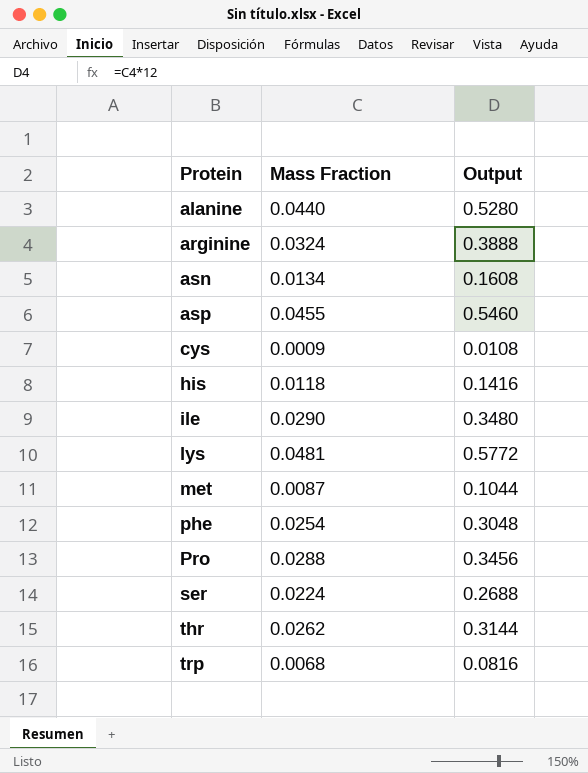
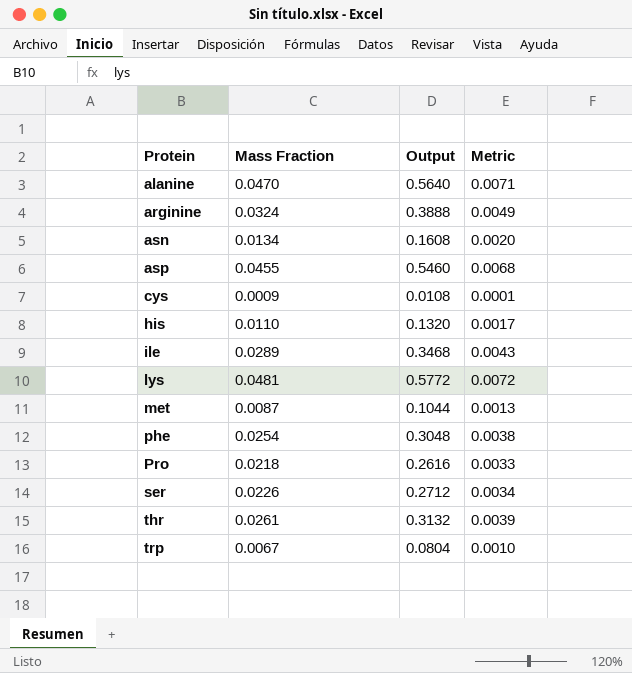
column Metric | formula: none -> [Mass Fraction] * 0.15
alanine | Mass Fraction: 0.0440 -> 0.0470
alanine | Output: 0.5280 -> 0.5640
his | Mass Fraction: 0.0118 -> 0.0110
his | Output: 0.1416 -> 0.1320
ile | Mass Fraction: 0.0290 -> 0.0289
ile | Output: 0.3480 -> 0.3468
Pro | Mass Fraction: 0.0288 -> 0.0218
Pro | Output: 0.3456 -> 0.2616
ser | Mass Fraction: 0.0224 -> 0.0226
ser | Output: 0.2688 -> 0.2712
thr | Mass Fraction: 0.0262 -> 0.0261
thr | Output: 0.3144 -> 0.3132
trp | Mass Fraction: 0.0068 -> 0.0067
trp | Output: 0.0816 -> 0.0804

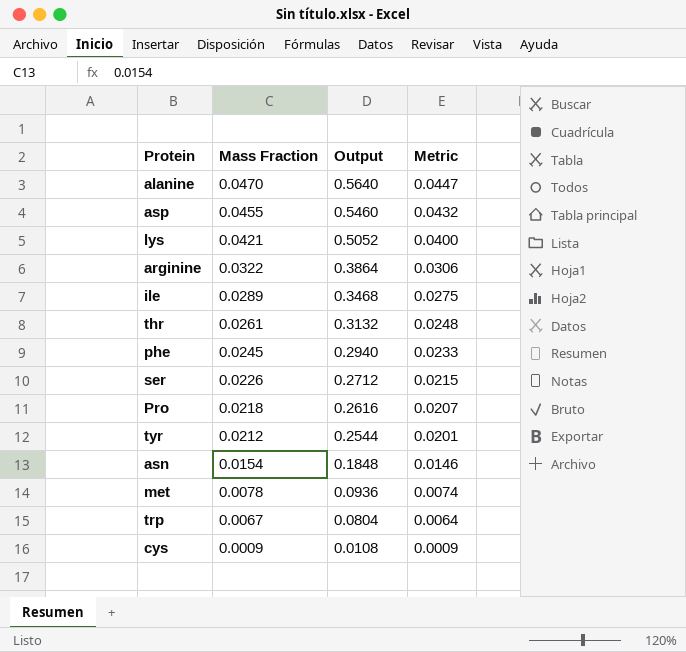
row order: Protein ascending -> Mass Fraction descending
column Metric | formula: [Mass Fraction] * 0.15 -> [Mass Fraction] * 0.95
row his: 0.0110 | 0.1320 | 0.0017 -> none
lys | Mass Fraction: 0.0481 -> 0.0421
lys | Output: 0.5772 -> 0.5052
arginine | Mass Fraction: 0.0324 -> 0.0322
arginine | Output: 0.3888 -> 0.3864
phe | Mass Fraction: 0.0254 -> 0.0245
phe | Output: 0.3048 -> 0.2940
row tyr: none -> 0.0212 | 0.2544 | 0.0201
asn | Mass Fraction: 0.0134 -> 0.0154
asn | Output: 0.1608 -> 0.1848
met | Mass Fraction: 0.0087 -> 0.0078
met | Output: 0.1044 -> 0.0936

